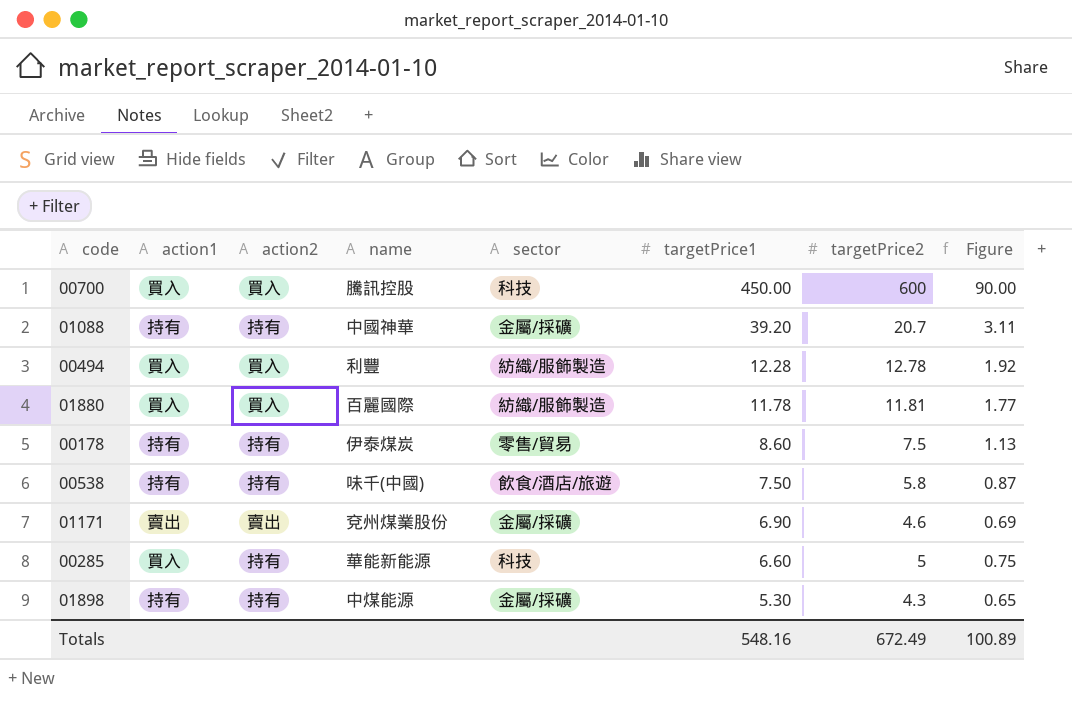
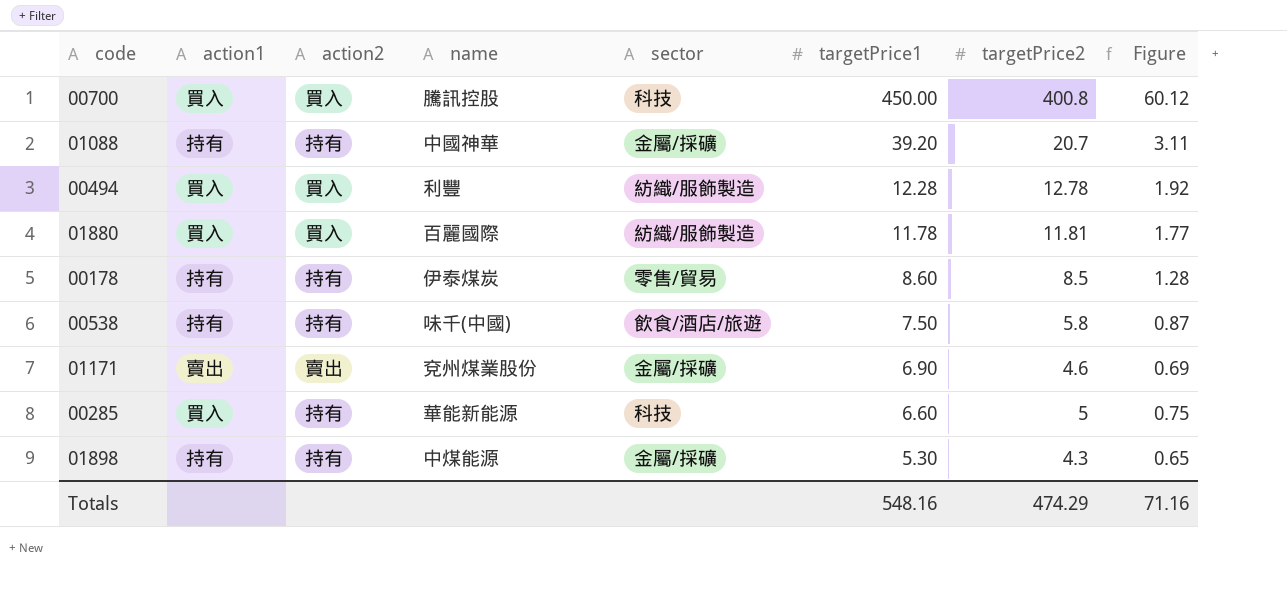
00700 | targetPrice2: 600 -> 400.8
00700 | Figure: 90.00 -> 60.12
00178 | targetPrice2: 7.5 -> 8.5
00178 | Figure: 1.13 -> 1.28
Totals | targetPrice2: 672.49 -> 474.29
Totals | Figure: 100.89 -> 71.16

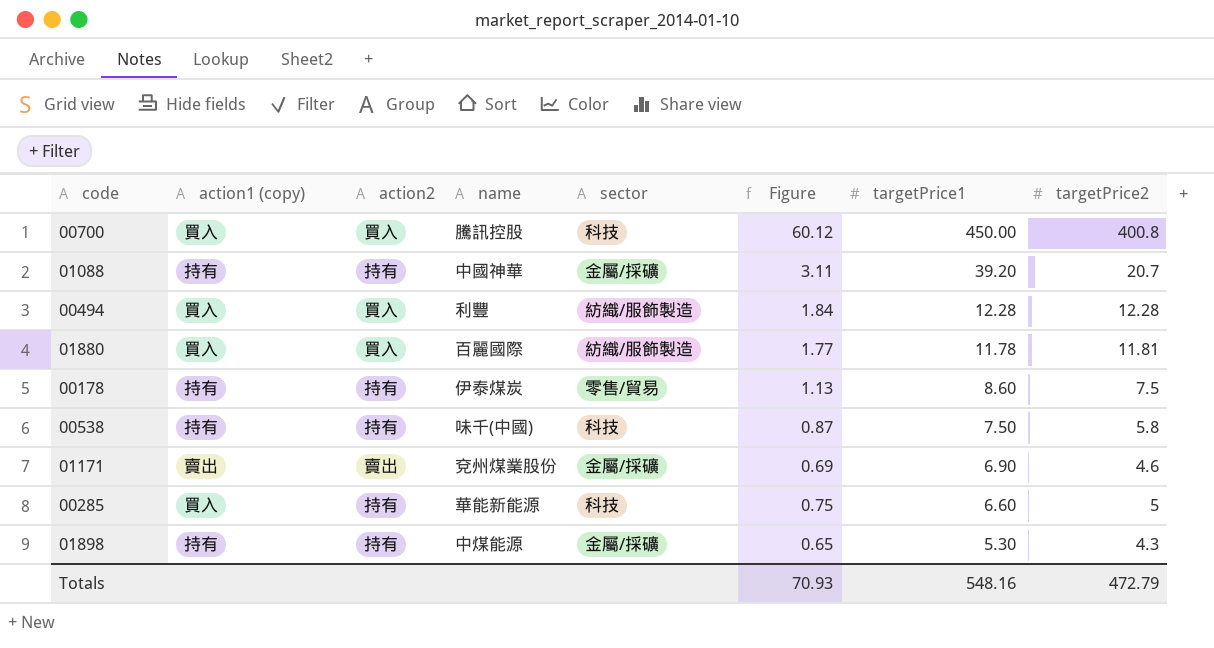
column name: action1 -> action1 (copy)
column Figure | position: 8 -> 6
00494 | Figure: 1.92 -> 1.84
00494 | targetPrice2: 12.78 -> 12.28
00178 | Figure: 1.28 -> 1.13
00178 | targetPrice2: 8.5 -> 7.5
00538 | sector: 飲食/酒店/旅遊 -> 科技
Totals | Figure: 71.16 -> 70.93
Totals | targetPrice2: 474.29 -> 472.79

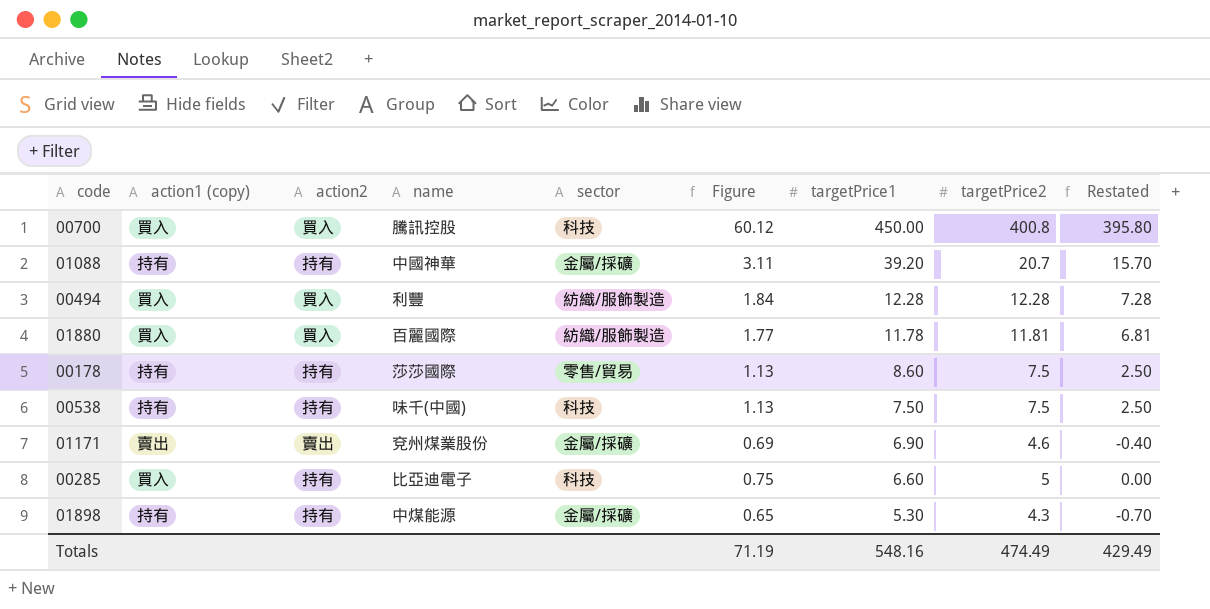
column Restated | formula: none -> [targetPrice2] - 5
00178 | name: 伊泰煤炭 -> 莎莎國際
00538 | Figure: 0.87 -> 1.13
00538 | targetPrice2: 5.8 -> 7.5
00285 | name: 華能新能源 -> 比亞迪電子
Totals | Figure: 70.93 -> 71.19
Totals | targetPrice2: 472.79 -> 474.49

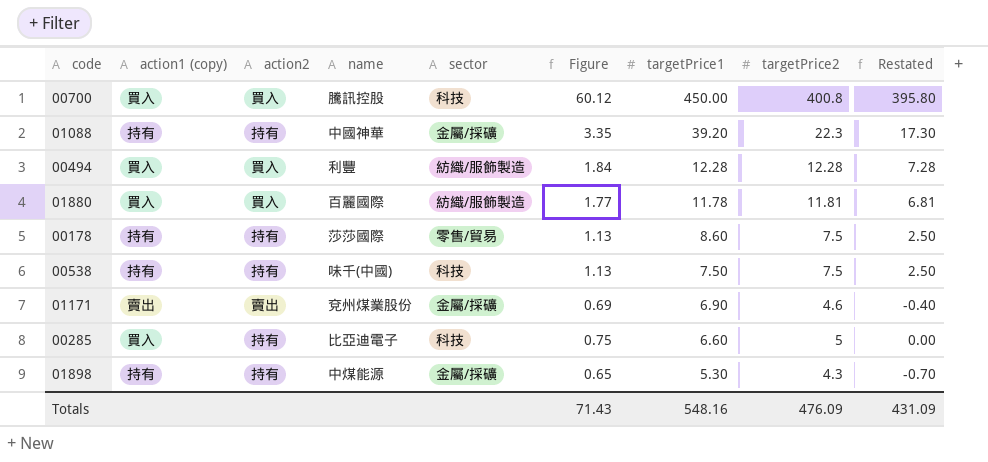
01088 | Figure: 3.11 -> 3.35
01088 | targetPrice2: 20.7 -> 22.3
01088 | Restated: 15.70 -> 17.30
Totals | Figure: 71.19 -> 71.43
Totals | targetPrice2: 474.49 -> 476.09
Totals | Restated: 429.49 -> 431.09

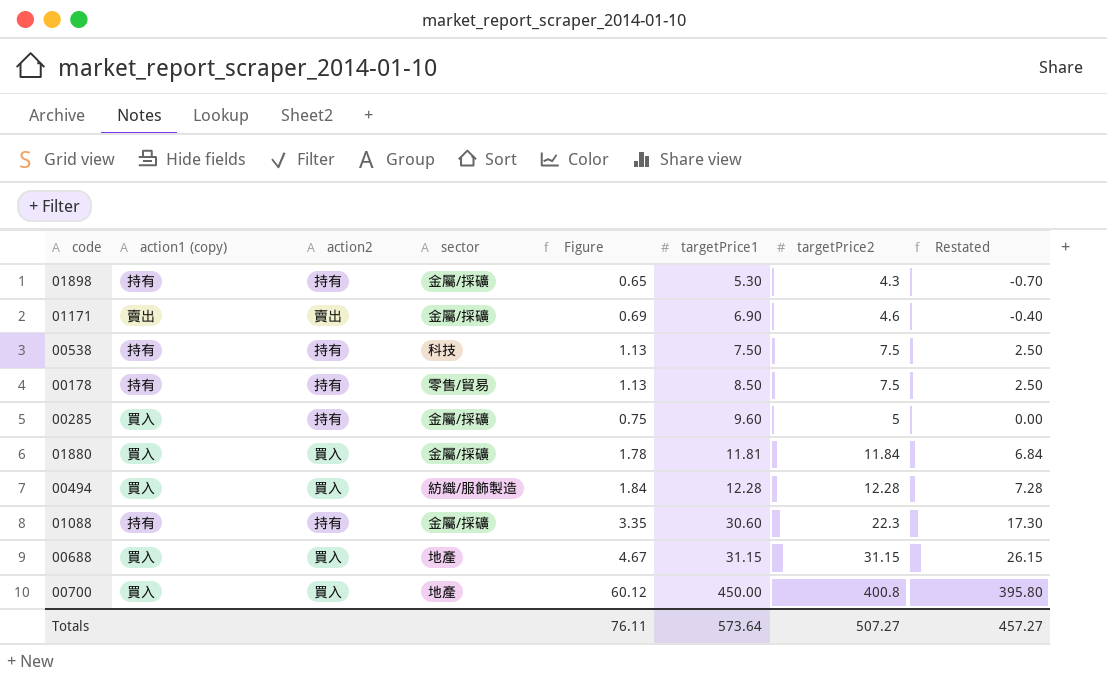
row order: targetPrice1 descending -> targetPrice1 ascending
column name | position: 4 -> none
00178 | targetPrice1: 8.60 -> 8.50
00285 | sector: 科技 -> 金屬/採礦
00285 | targetPrice1: 6.60 -> 9.60
01880 | sector: 紡織/服飾製造 -> 金屬/採礦
01880 | Figure: 1.77 -> 1.78
01880 | targetPrice1: 11.78 -> 11.81
01880 | targetPrice2: 11.81 -> 11.84
01880 | Restated: 6.81 -> 6.84
01088 | targetPrice1: 39.20 -> 30.60
row 00688: none -> 買入 | 買入 | 地產 | 4.67 | 31.15 | 31.15 | 26.15
00700 | sector: 科技 -> 地產
Totals | Figure: 71.43 -> 76.11
Totals | targetPrice1: 548.16 -> 573.64
Totals | targetPrice2: 476.09 -> 507.27
Totals | Restated: 431.09 -> 457.27

